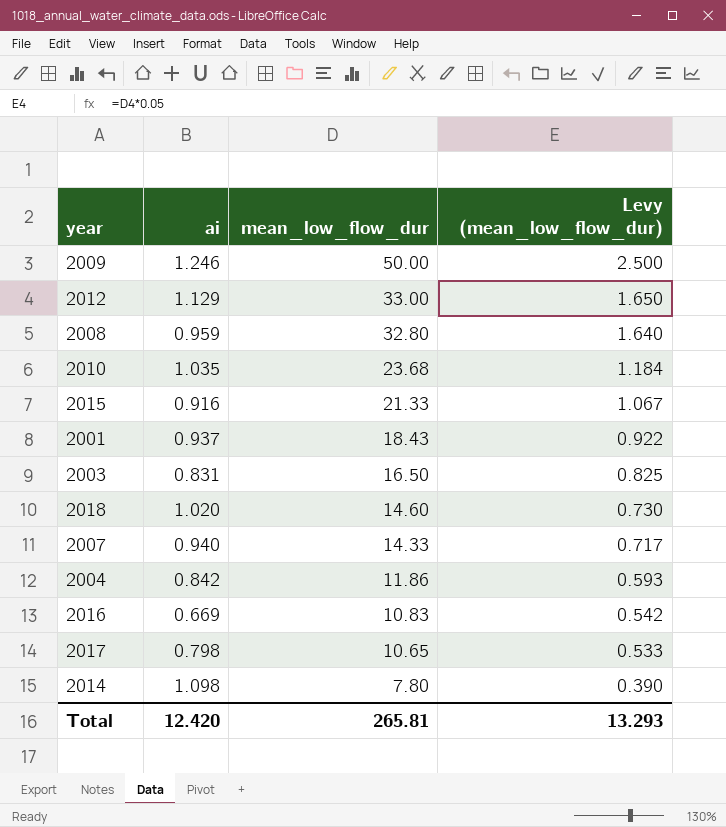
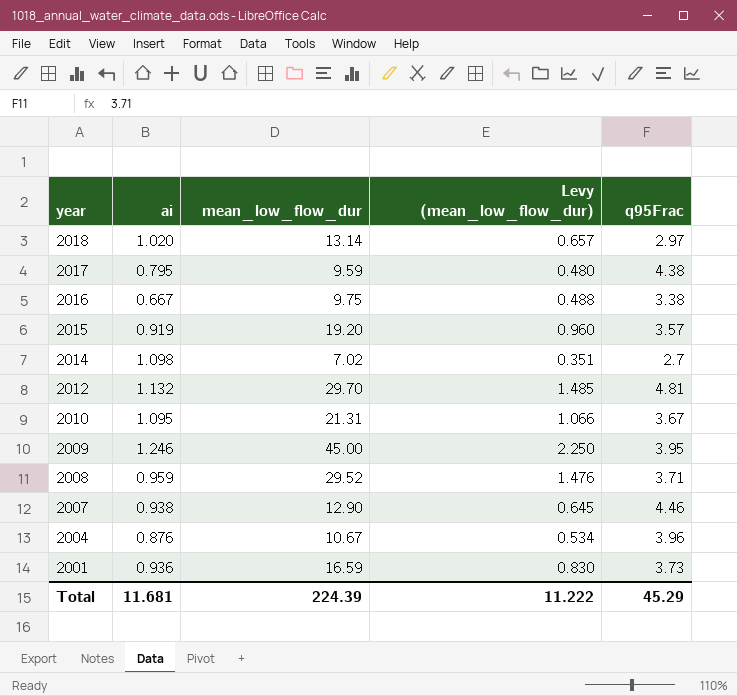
row order: mean_low_flow_dur descending -> year descending
column q95Frac | position: none -> 5
row 2003: 0.831 | 16.50 | 0.825 -> none
2018 | mean_low_flow_dur: 14.60 -> 13.14
2018 | Levy (mean_low_flow_dur): 0.730 -> 0.657
2017 | ai: 0.798 -> 0.795
2017 | mean_low_flow_dur: 10.65 -> 9.59
2017 | Levy (mean_low_flow_dur): 0.533 -> 0.480
2016 | ai: 0.669 -> 0.667
2016 | mean_low_flow_dur: 10.83 -> 9.75
2016 | Levy (mean_low_flow_dur): 0.542 -> 0.488
2015 | ai: 0.916 -> 0.919
2015 | mean_low_flow_dur: 21.33 -> 19.20
2015 | Levy (mean_low_flow_dur): 1.067 -> 0.960
2014 | mean_low_flow_dur: 7.80 -> 7.02
2014 | Levy (mean_low_flow_dur): 0.390 -> 0.351
2012 | ai: 1.129 -> 1.132
2012 | mean_low_flow_dur: 33.00 -> 29.70
2012 | Levy (mean_low_flow_dur): 1.650 -> 1.485
2010 | ai: 1.035 -> 1.095
2010 | mean_low_flow_dur: 23.68 -> 21.31
2010 | Levy (mean_low_flow_dur): 1.184 -> 1.066
2009 | mean_low_flow_dur: 50.00 -> 45.00
2009 | Levy (mean_low_flow_dur): 2.500 -> 2.250
2008 | mean_low_flow_dur: 32.80 -> 29.52
2008 | Levy (mean_low_flow_dur): 1.640 -> 1.476
2007 | ai: 0.940 -> 0.938
2007 | mean_low_flow_dur: 14.33 -> 12.90
2007 | Levy (mean_low_flow_dur): 0.717 -> 0.645
2004 | ai: 0.842 -> 0.876
2004 | mean_low_flow_dur: 11.86 -> 10.67
2004 | Levy (mean_low_flow_dur): 0.593 -> 0.534
2001 | ai: 0.937 -> 0.936
2001 | mean_low_flow_dur: 18.43 -> 16.59
2001 | Levy (mean_low_flow_dur): 0.922 -> 0.830
Total | ai: 12.420 -> 11.681
Total | mean_low_flow_dur: 265.81 -> 224.39
Total | Levy (mean_low_flow_dur): 13.293 -> 11.222

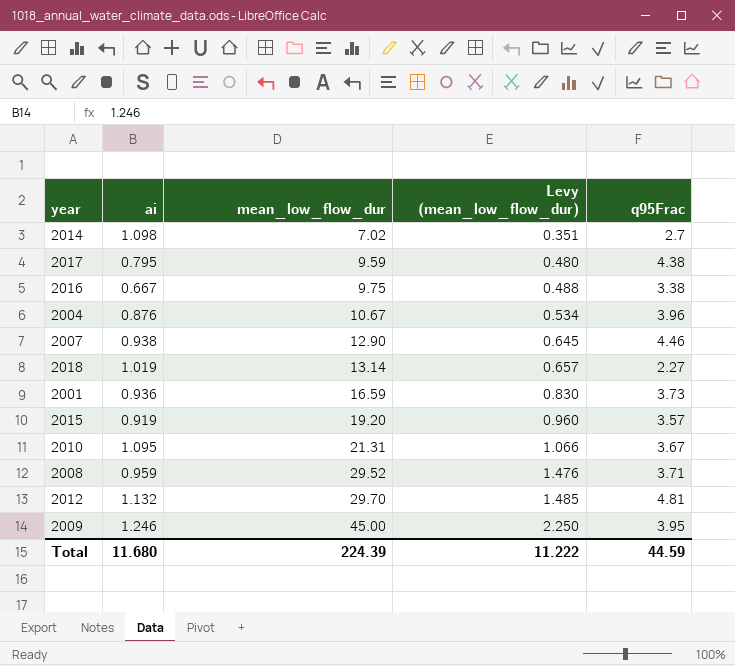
row order: year descending -> mean_low_flow_dur ascending
2018 | ai: 1.020 -> 1.019
2018 | q95Frac: 2.97 -> 2.27
Total | ai: 11.681 -> 11.680
Total | q95Frac: 45.29 -> 44.59

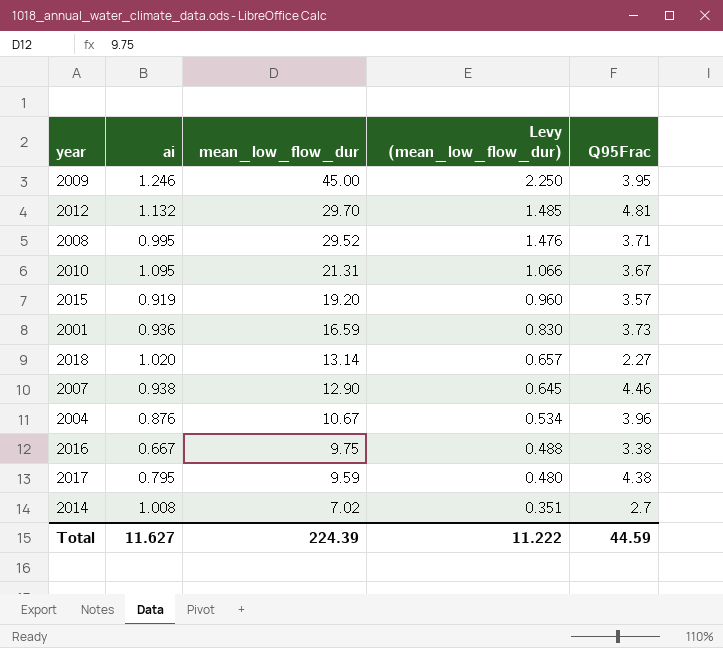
row order: mean_low_flow_dur ascending -> mean_low_flow_dur descending
column name: q95Frac -> Q95Frac
2008 | ai: 0.959 -> 0.995
2018 | ai: 1.019 -> 1.020
2014 | ai: 1.098 -> 1.008
Total | ai: 11.680 -> 11.627

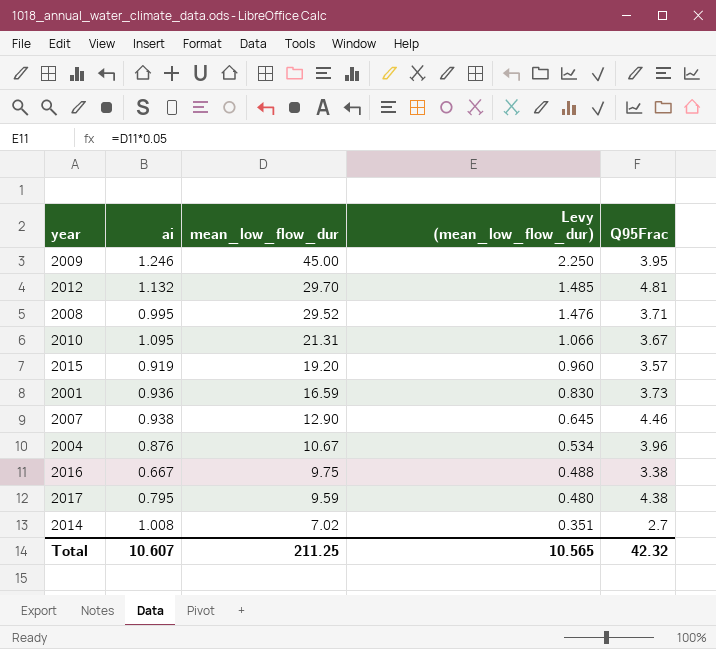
row 2018: 1.020 | 13.14 | 0.657 | 2.27 -> none
Total | ai: 11.627 -> 10.607
Total | mean_low_flow_dur: 224.39 -> 211.25
Total | Levy (mean_low_flow_dur): 11.222 -> 10.565
Total | Q95Frac: 44.59 -> 42.32

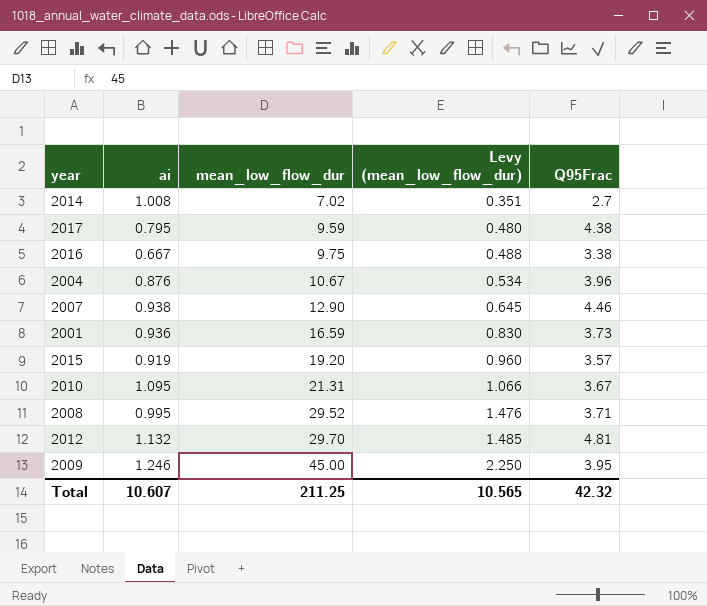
row order: mean_low_flow_dur descending -> mean_low_flow_dur ascending

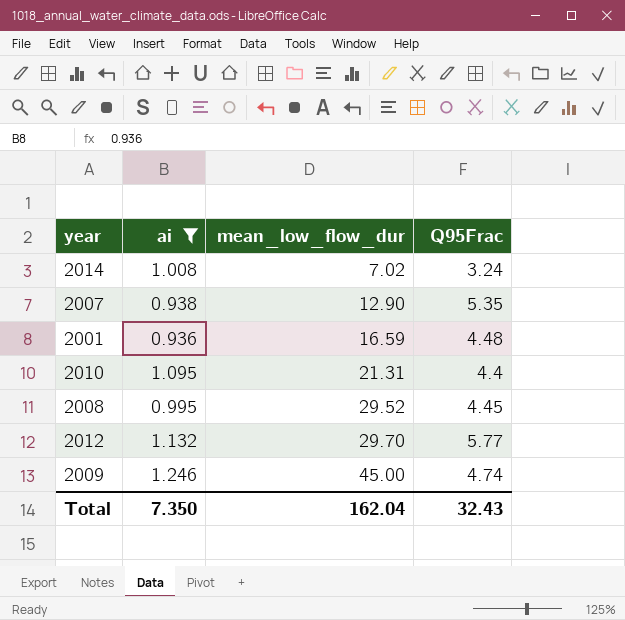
filter: none -> ai >= 0.936
column Levy (mean_low_flow_dur) | formula: [mean_low_flow_dur] * 0.05 -> none
2014 | Q95Frac: 2.7 -> 3.24
2007 | Q95Frac: 4.46 -> 5.35
2001 | Q95Frac: 3.73 -> 4.48
2010 | Q95Frac: 3.67 -> 4.4
2008 | Q95Frac: 3.71 -> 4.45
2012 | Q95Frac: 4.81 -> 5.77
2009 | Q95Frac: 3.95 -> 4.74
Total | ai: 10.607 -> 7.350
Total | mean_low_flow_dur: 211.25 -> 162.04
Total | Q95Frac: 42.32 -> 32.43

